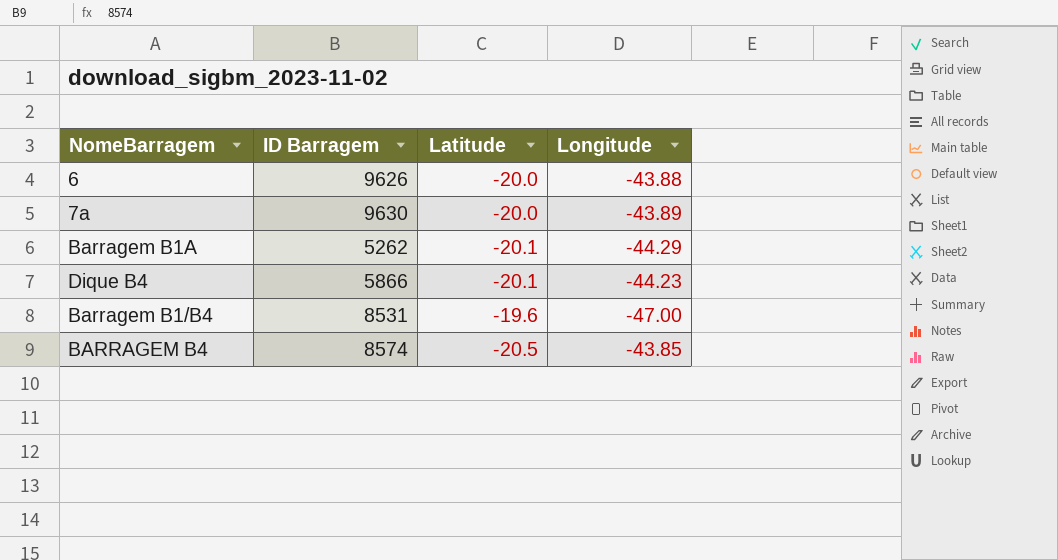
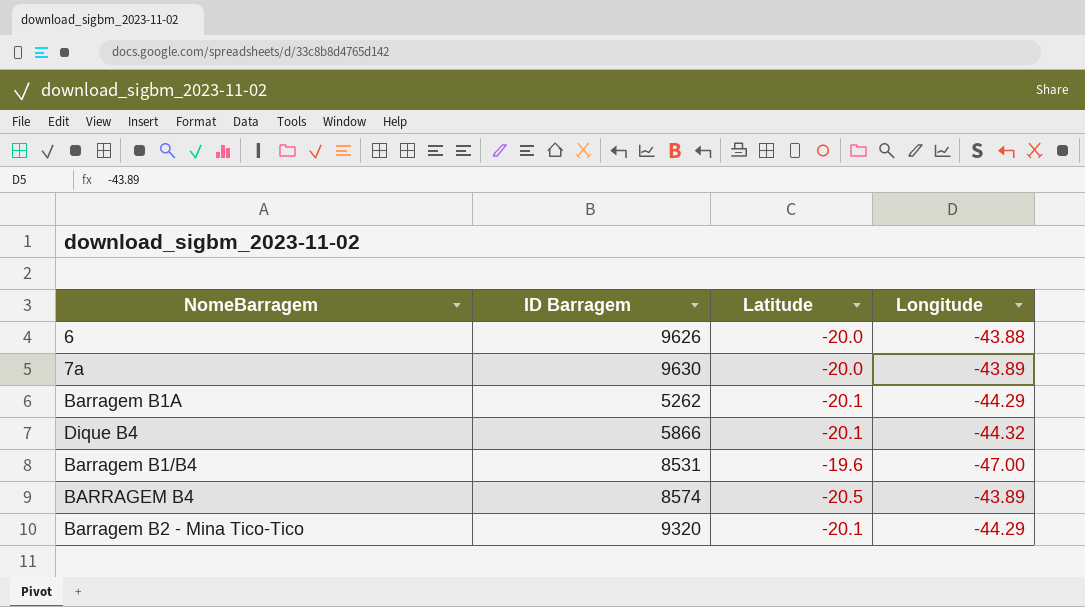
Dique B4 | Longitude: -44.23 -> -44.32
BARRAGEM B4 | Longitude: -43.85 -> -43.89
row Barragem B2 - Mina Tico-Tico: none -> 9320 | -20.1 | -44.29

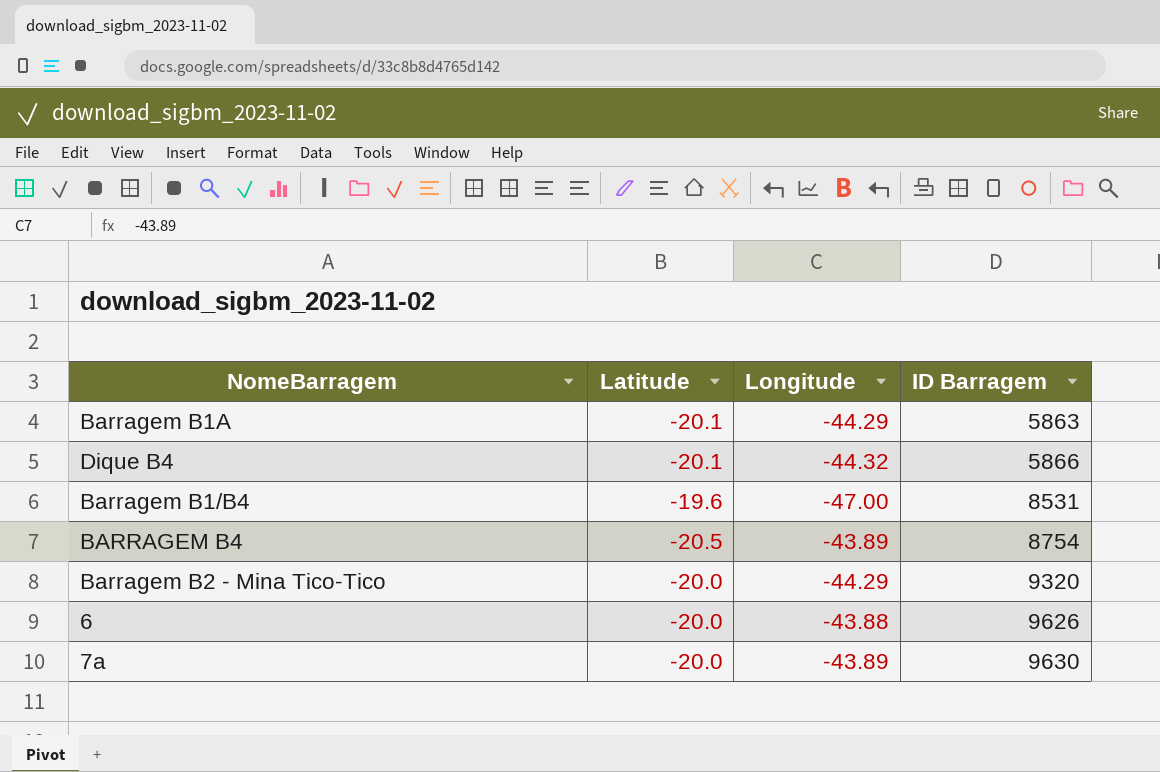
row order: none -> ID Barragem ascending
column ID Barragem | position: 2 -> 4
Barragem B1A | ID Barragem: 5262 -> 5863
BARRAGEM B4 | ID Barragem: 8574 -> 8754
Barragem B2 - Mina Tico-Tico | Latitude: -20.1 -> -20.0

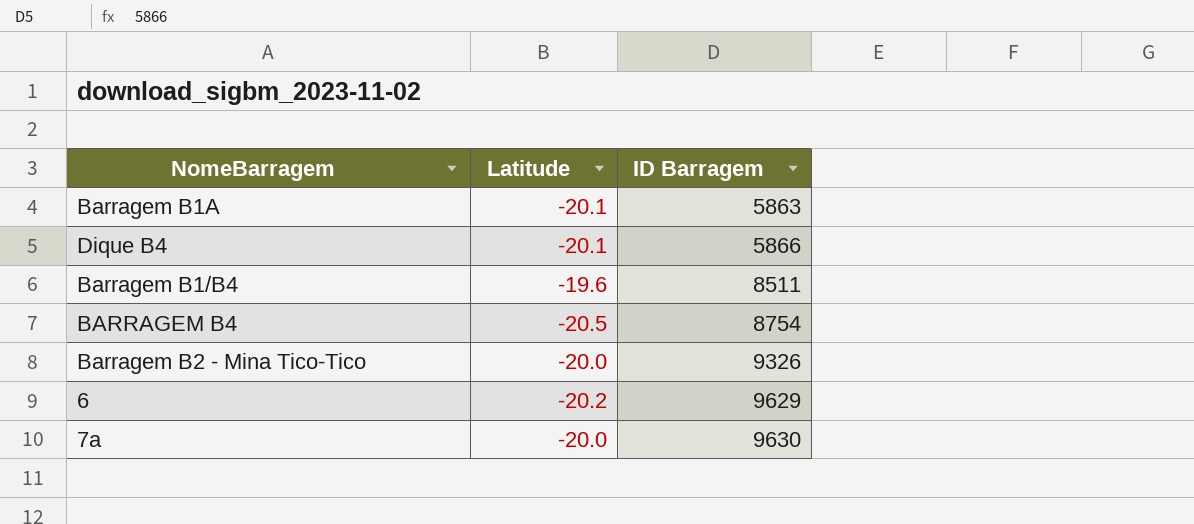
column Longitude | position: 3 -> none
Barragem B1/B4 | ID Barragem: 8531 -> 8511
Barragem B2 - Mina Tico-Tico | ID Barragem: 9320 -> 9326
6 | Latitude: -20.0 -> -20.2
6 | ID Barragem: 9626 -> 9629

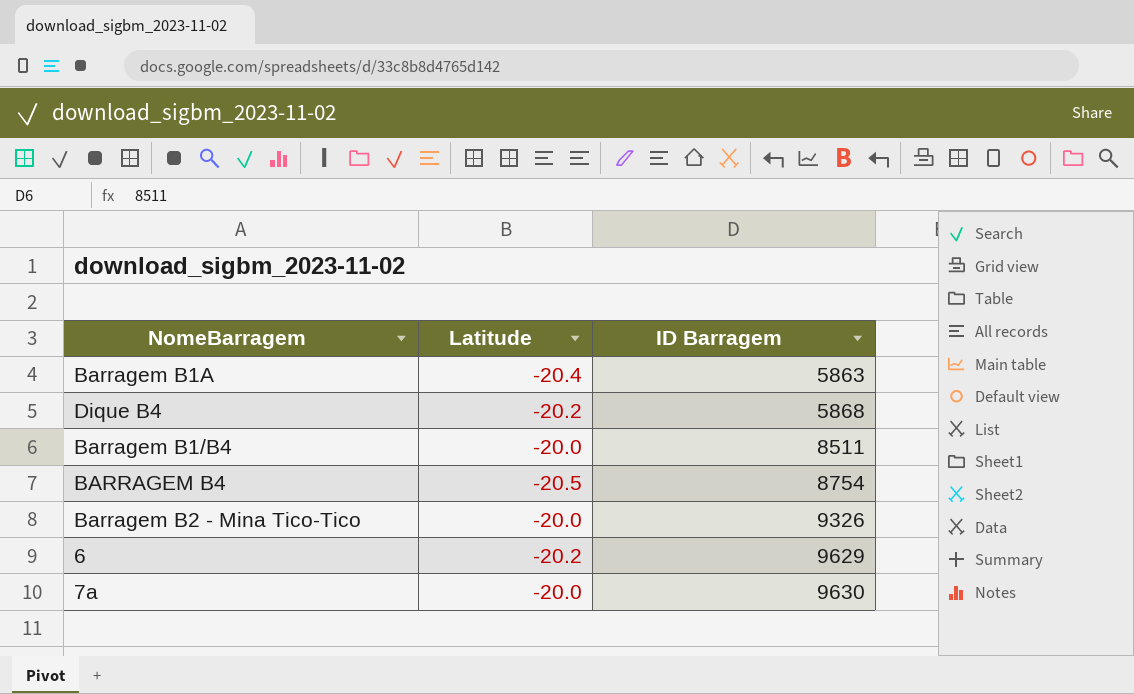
Barragem B1A | Latitude: -20.1 -> -20.4
Dique B4 | Latitude: -20.1 -> -20.2
Dique B4 | ID Barragem: 5866 -> 5868
Barragem B1/B4 | Latitude: -19.6 -> -20.0

